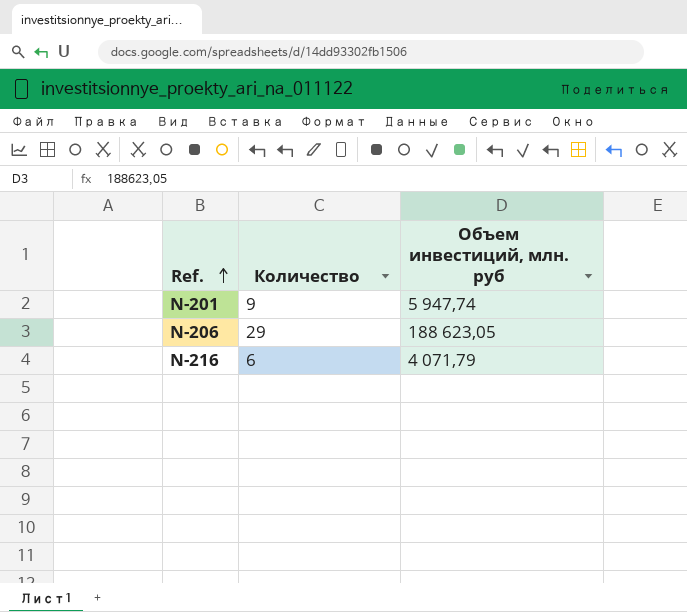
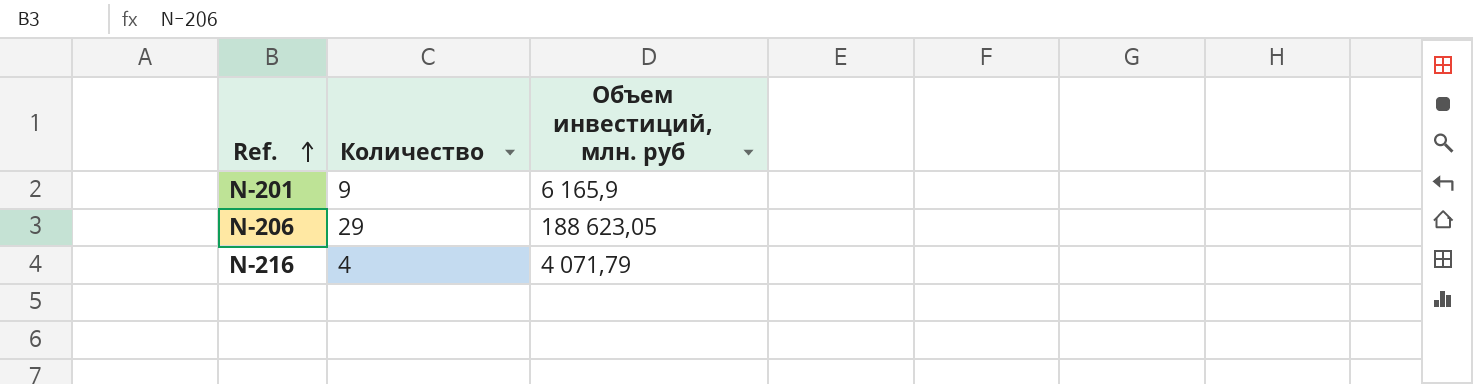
N-201 | Объем инвестиций, млн. руб: 5 947,74 -> 6 165,9
N-216 | Количество: 6 -> 4

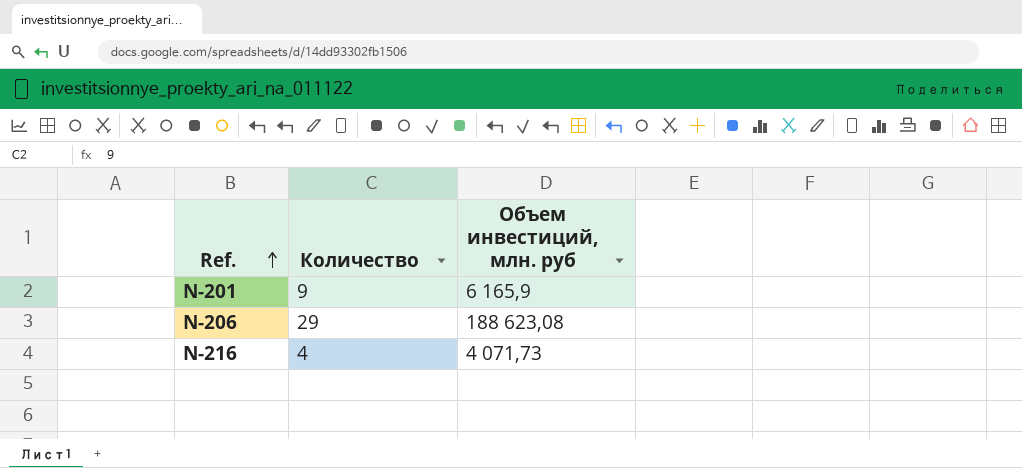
N-206 | Объем инвестиций, млн. руб: 188 623,05 -> 188 623,08
N-216 | Объем инвестиций, млн. руб: 4 071,79 -> 4 071,73

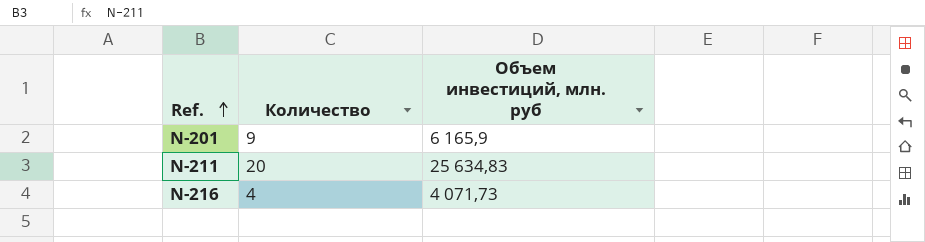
row N-206: 29 | 188 623,08 -> none
row N-211: none -> 20 | 25 634,83

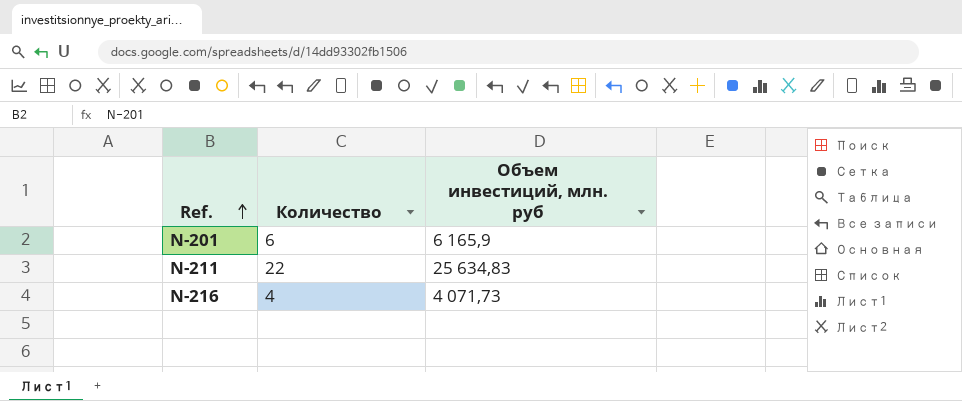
N-201 | Количество: 9 -> 6
N-211 | Количество: 20 -> 22

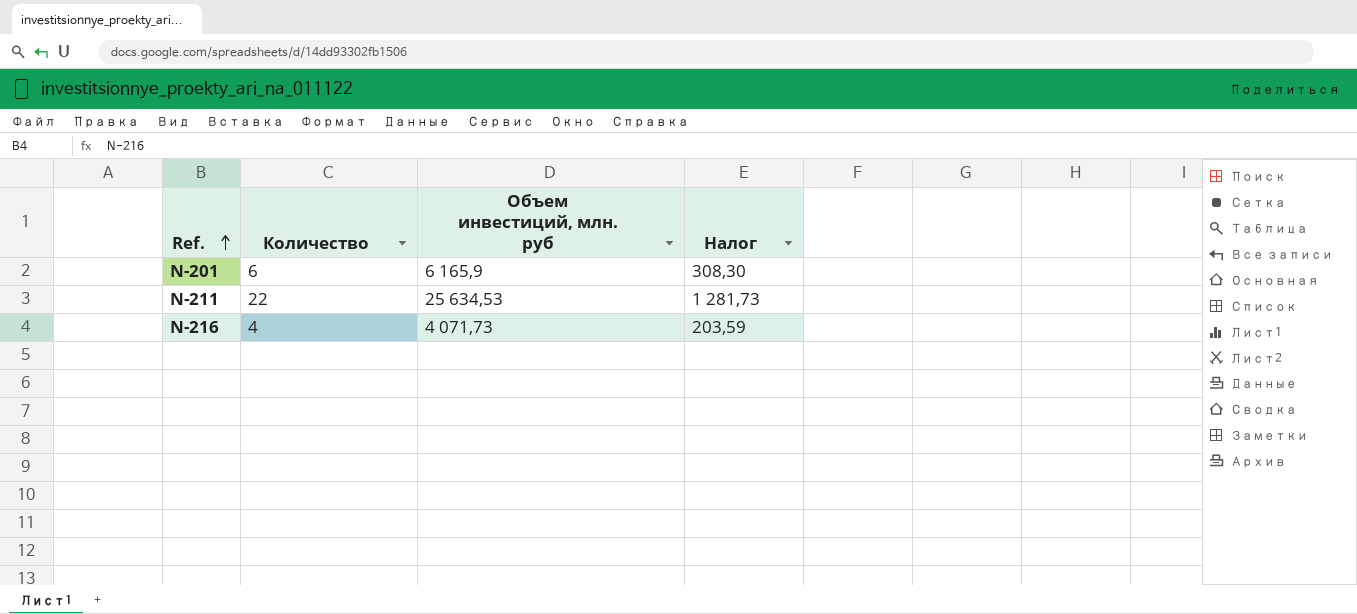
column Налог | formula: none -> [Объем инвестиций, млн. руб] * 0,05
N-211 | Объем инвестиций, млн. руб: 25 634,83 -> 25 634,53

